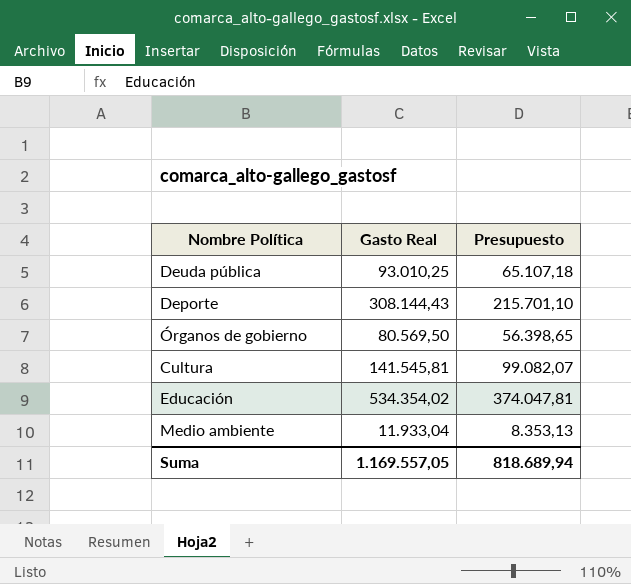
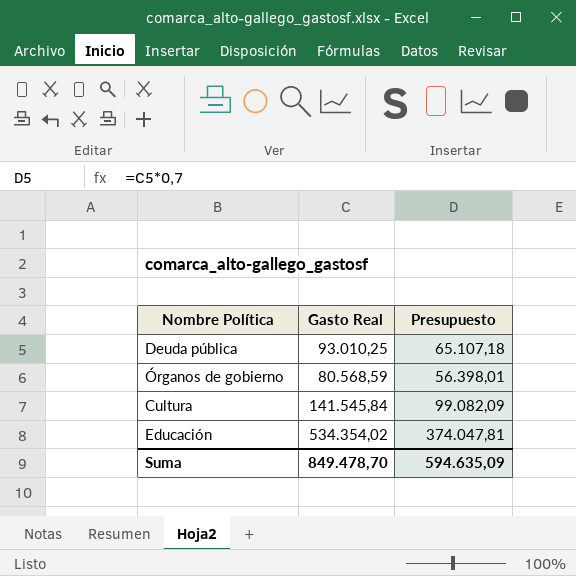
row Deporte: 308.144,43 | 215.701,10 -> none
row Medio ambiente: 11.933,04 | 8.353,13 -> none
Órganos de gobierno | Gasto Real: 80.569,50 -> 80.568,59
Órganos de gobierno | Presupuesto: 56.398,65 -> 56.398,01
Cultura | Gasto Real: 141.545,81 -> 141.545,84
Cultura | Presupuesto: 99.082,07 -> 99.082,09
Suma | Gasto Real: 1.169.557,05 -> 849.478,70
Suma | Presupuesto: 818.689,94 -> 594.635,09

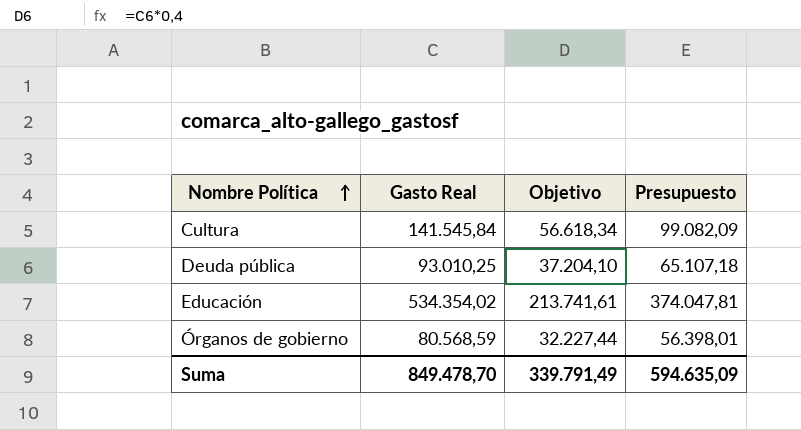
row order: none -> Nombre Política ascending
column Objetivo | formula: none -> [Gasto Real] * 0,4

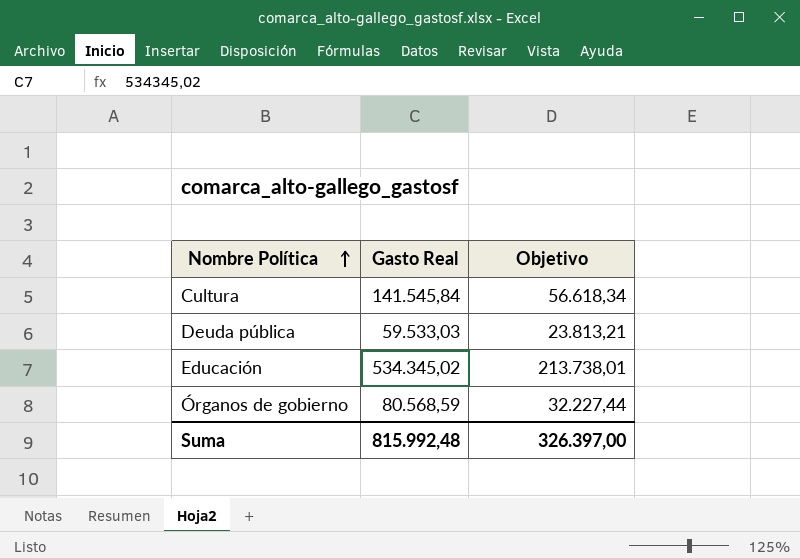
column Presupuesto | formula: [Gasto Real] * 0,7 -> none
Deuda pública | Gasto Real: 93.010,25 -> 59.533,03
Deuda pública | Objetivo: 37.204,10 -> 23.813,21
Educación | Gasto Real: 534.354,02 -> 534.345,02
Educación | Objetivo: 213.741,61 -> 213.738,01
Suma | Gasto Real: 849.478,70 -> 815.992,48
Suma | Objetivo: 339.791,49 -> 326.397,00

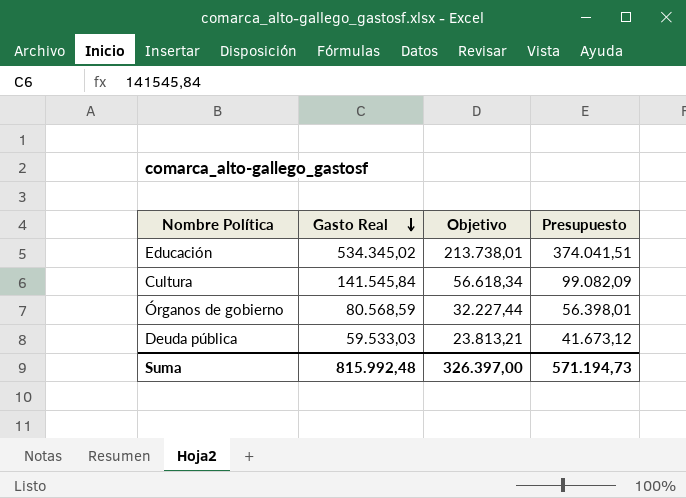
row order: Nombre Política ascending -> Gasto Real descending
column Presupuesto | formula: none -> [Gasto Real] * 0,7

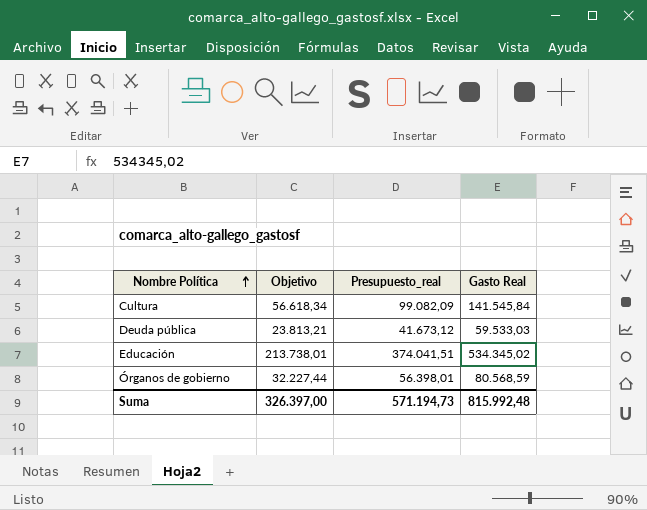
row order: Gasto Real descending -> Nombre Política ascending
column name: Presupuesto -> Presupuesto_real
column Gasto Real | position: 2 -> 4

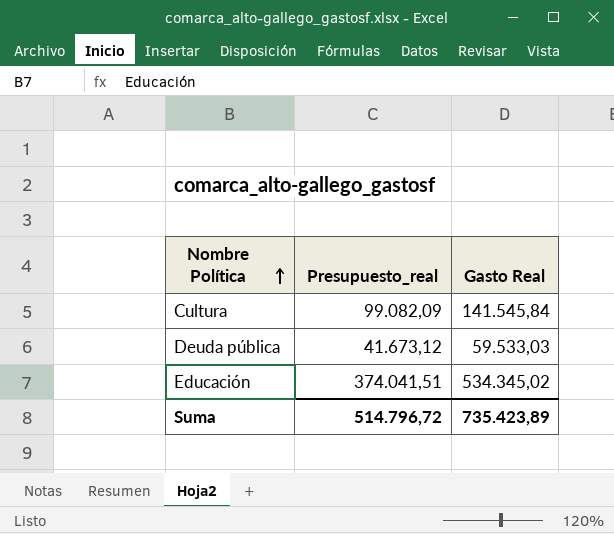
column Objetivo | formula: [Gasto Real] * 0,4 -> none
row Órganos de gobierno: 32.227,44 | 56.398,01 | 80.568,59 -> none
Suma | Presupuesto_real: 571.194,73 -> 514.796,72
Suma | Gasto Real: 815.992,48 -> 735.423,89

